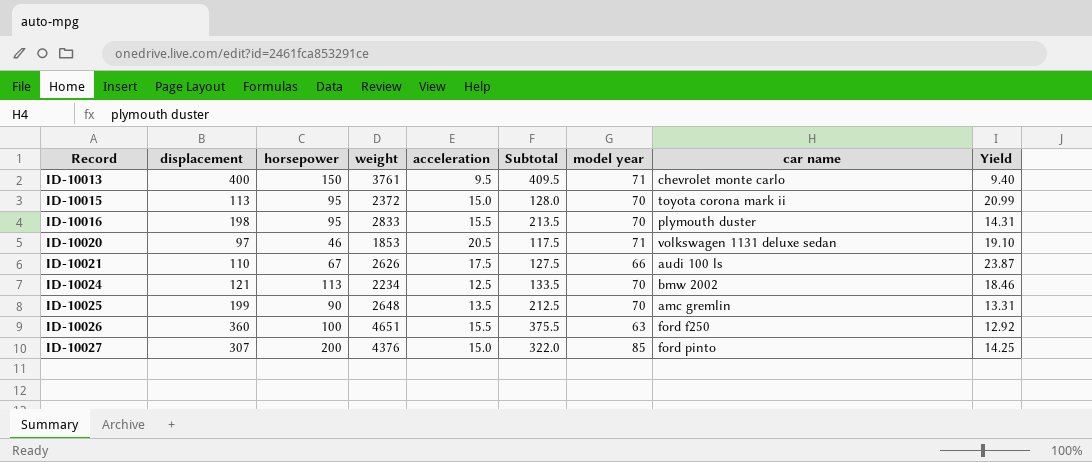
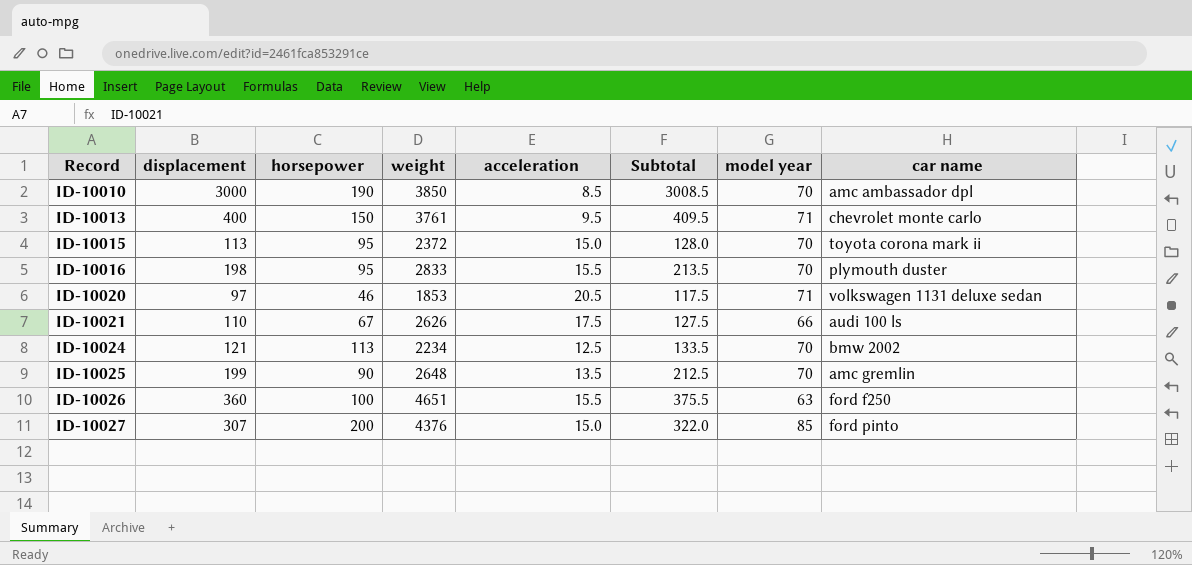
column Yield | formula: [weight] / [displacement] -> none
row ID-10010: none -> 3000 | 190 | 3850 | 8.5 | 3008.5 | 70 | amc ambassador dpl

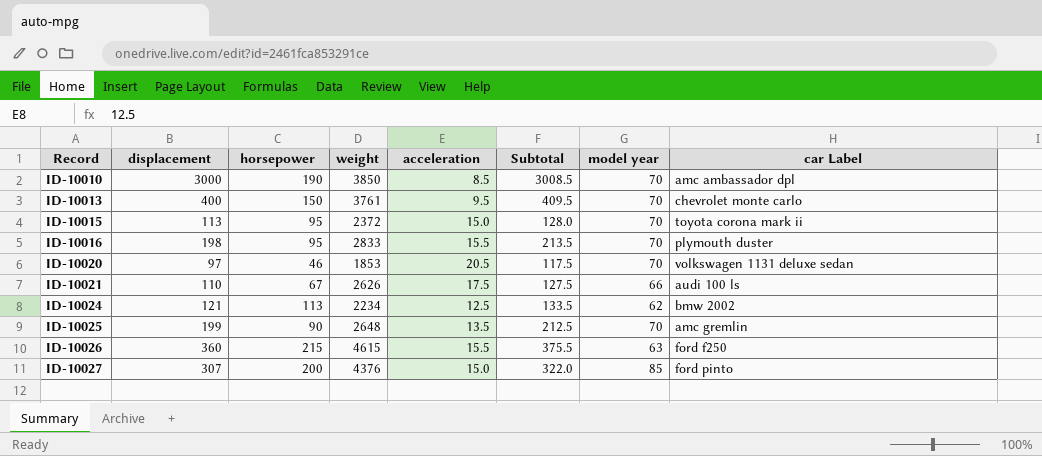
column name: car name -> car Label
ID-10013 | model year: 71 -> 70
ID-10020 | model year: 71 -> 70
ID-10024 | model year: 70 -> 62
ID-10026 | horsepower: 100 -> 215
ID-10026 | weight: 4651 -> 4615

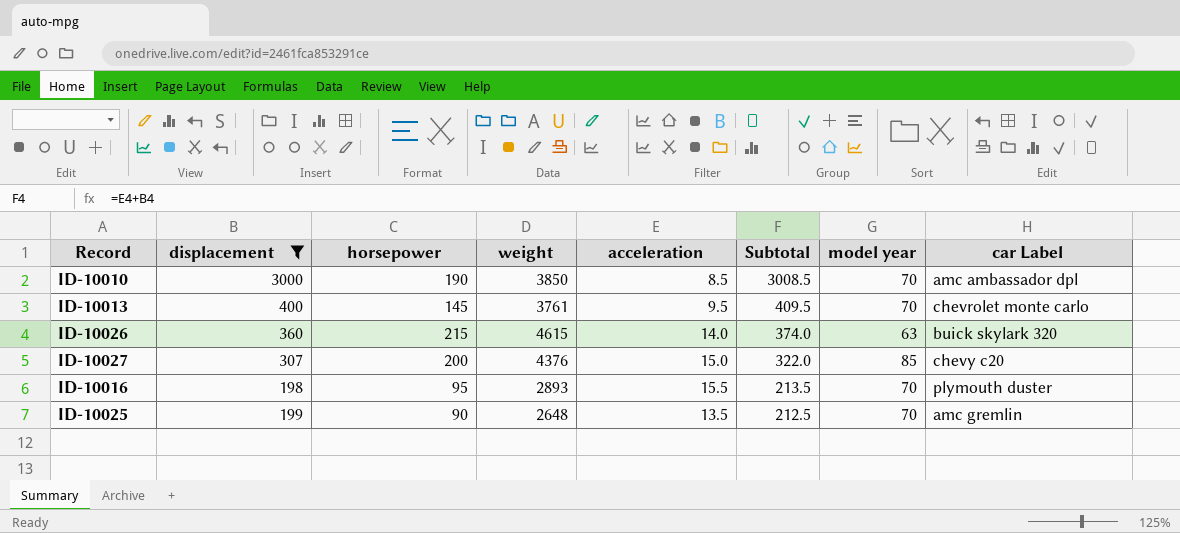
filter: none -> displacement >= 198
row order: Record ascending -> Subtotal descending
ID-10013 | horsepower: 150 -> 145
ID-10026 | acceleration: 15.5 -> 14.0
ID-10026 | Subtotal: 375.5 -> 374.0
ID-10026 | car Label: ford f250 -> buick skylark 320
ID-10027 | car Label: ford pinto -> chevy c20
ID-10016 | weight: 2833 -> 2893

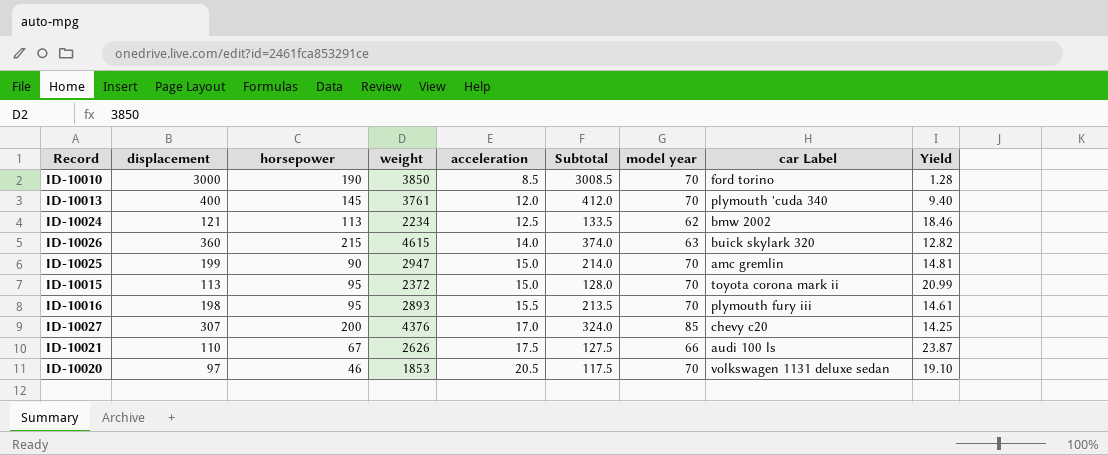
filter: displacement >= 198 -> none
row order: Subtotal descending -> acceleration ascending
column Yield | formula: none -> [weight] / [displacement]
ID-10010 | car Label: amc ambassador dpl -> ford torino
ID-10013 | acceleration: 9.5 -> 12.0
ID-10013 | Subtotal: 409.5 -> 412.0
ID-10013 | car Label: chevrolet monte carlo -> plymouth 'cuda 340
ID-10025 | weight: 2648 -> 2947
ID-10025 | acceleration: 13.5 -> 15.0
ID-10025 | Subtotal: 212.5 -> 214.0
ID-10016 | car Label: plymouth duster -> plymouth fury iii
ID-10027 | acceleration: 15.0 -> 17.0
ID-10027 | Subtotal: 322.0 -> 324.0

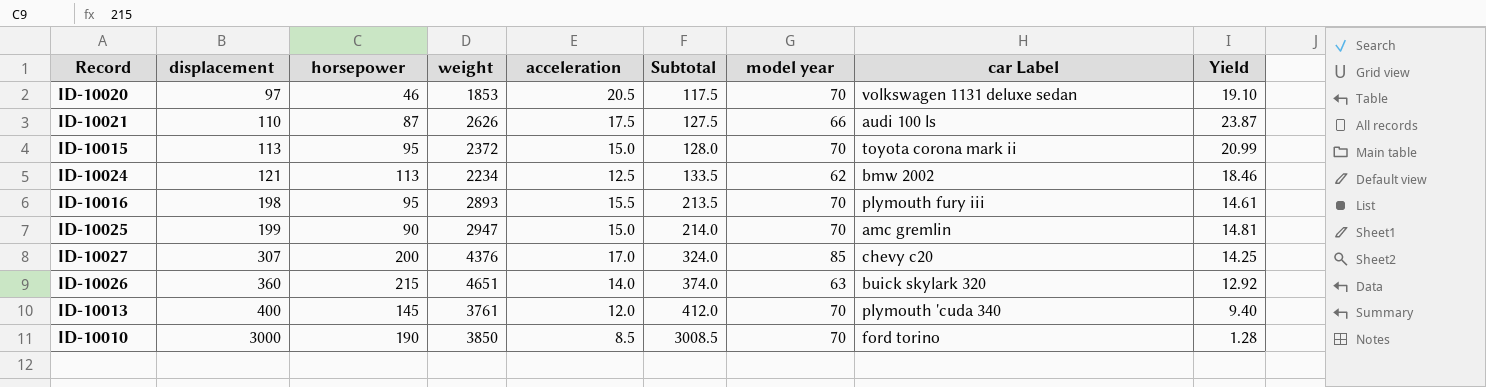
row order: acceleration ascending -> displacement ascending
ID-10021 | horsepower: 67 -> 87
ID-10026 | weight: 4615 -> 4651
ID-10026 | Yield: 12.82 -> 12.92

